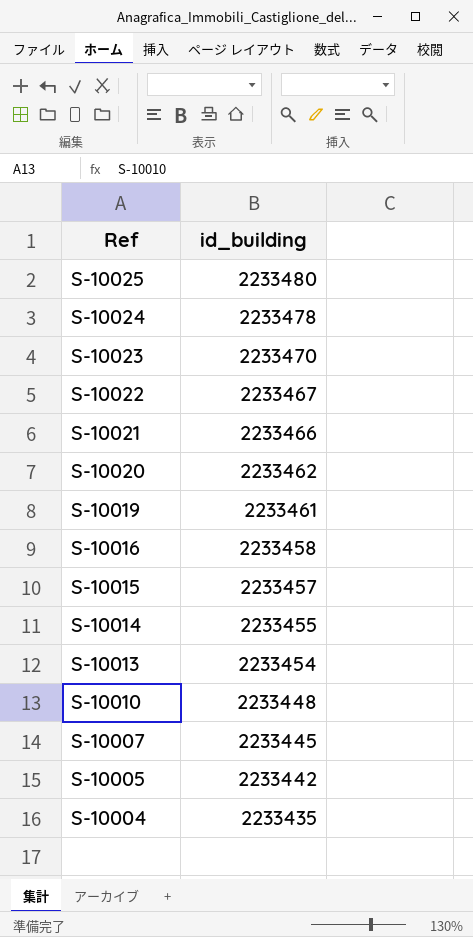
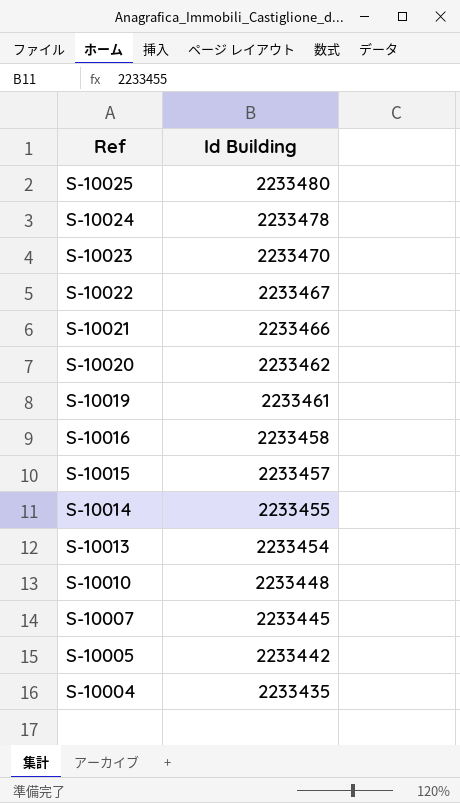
column name: id_building -> Id Building

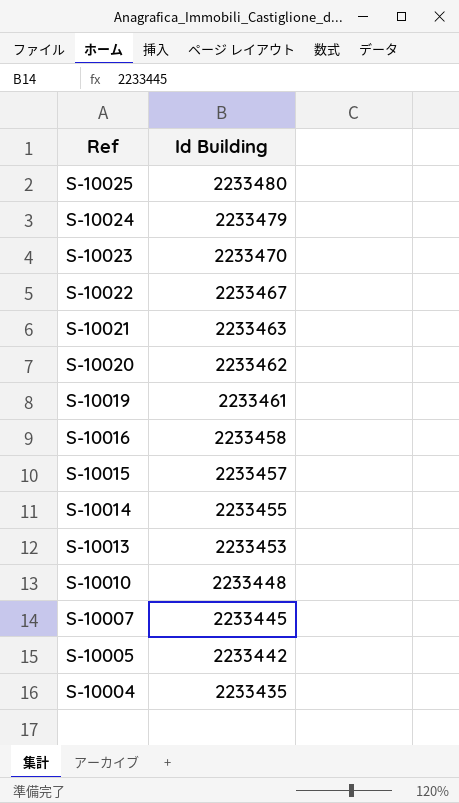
S-10024 | Id Building: 2233478 -> 2233479
S-10021 | Id Building: 2233466 -> 2233463
S-10013 | Id Building: 2233454 -> 2233453

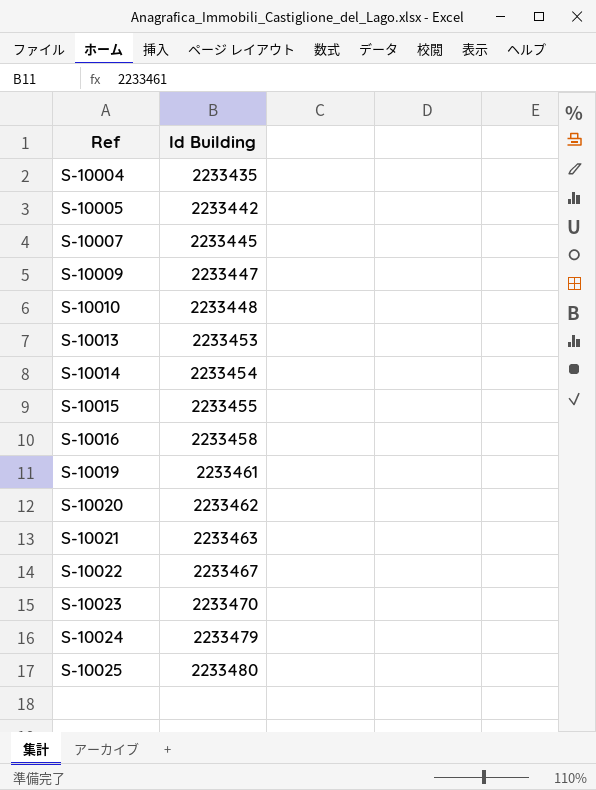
row order: Ref descending -> Ref ascending
row S-10009: none -> 2233447
S-10014 | Id Building: 2233455 -> 2233454
S-10015 | Id Building: 2233457 -> 2233455

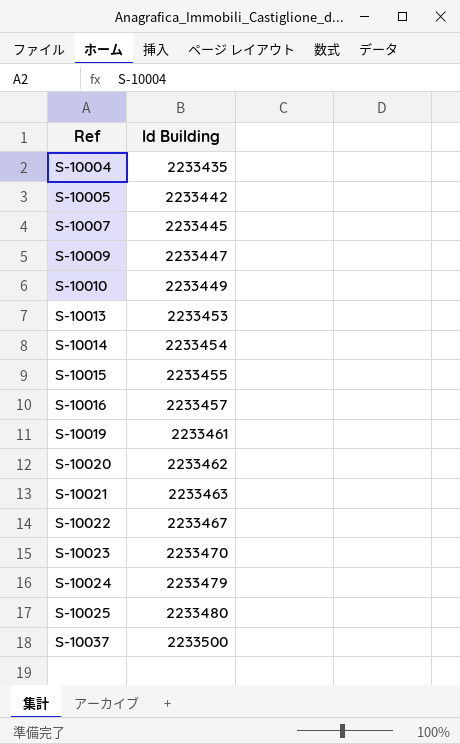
S-10010 | Id Building: 2233448 -> 2233449
S-10016 | Id Building: 2233458 -> 2233457
row S-10037: none -> 2233500

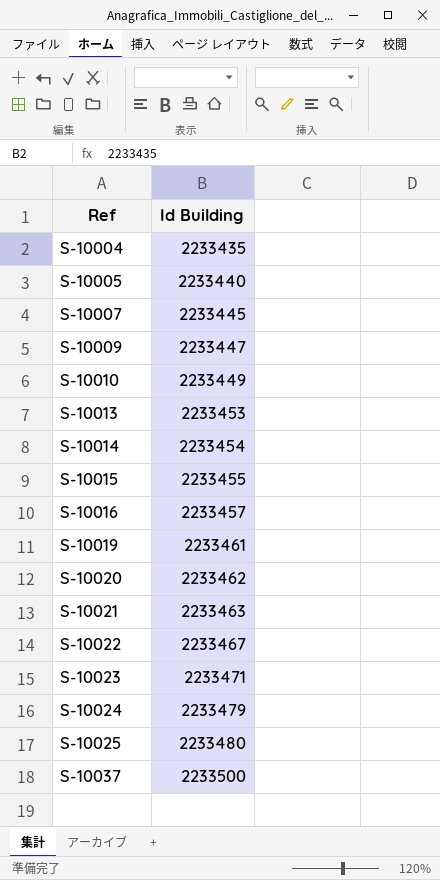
S-10005 | Id Building: 2233442 -> 2233440
S-10023 | Id Building: 2233470 -> 2233471

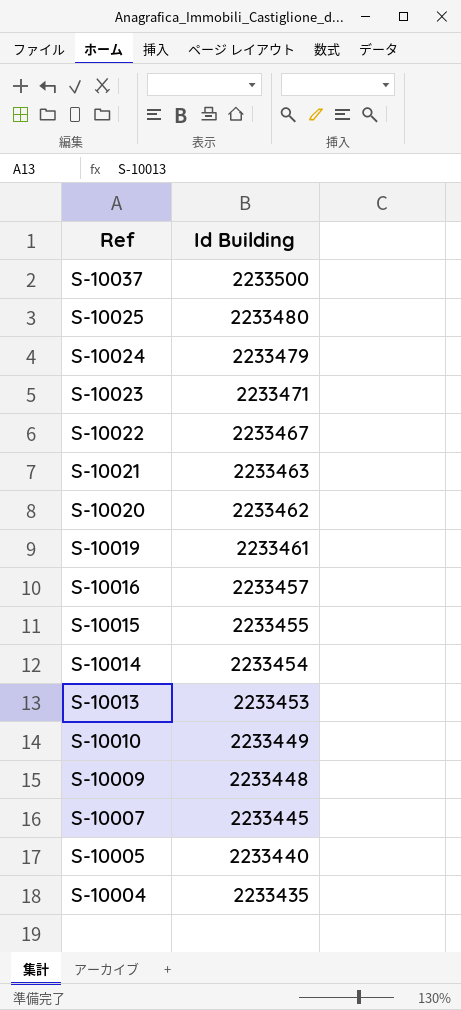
row order: Ref ascending -> Ref descending
S-10009 | Id Building: 2233447 -> 2233448

